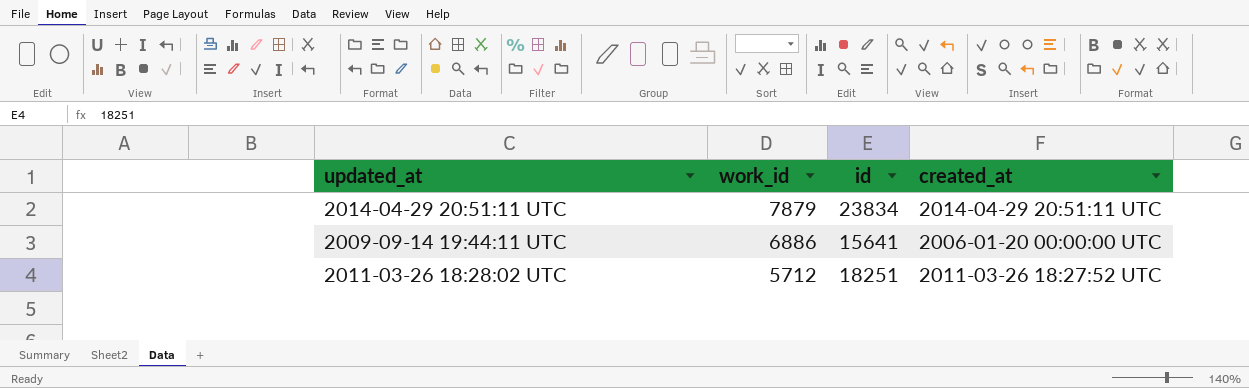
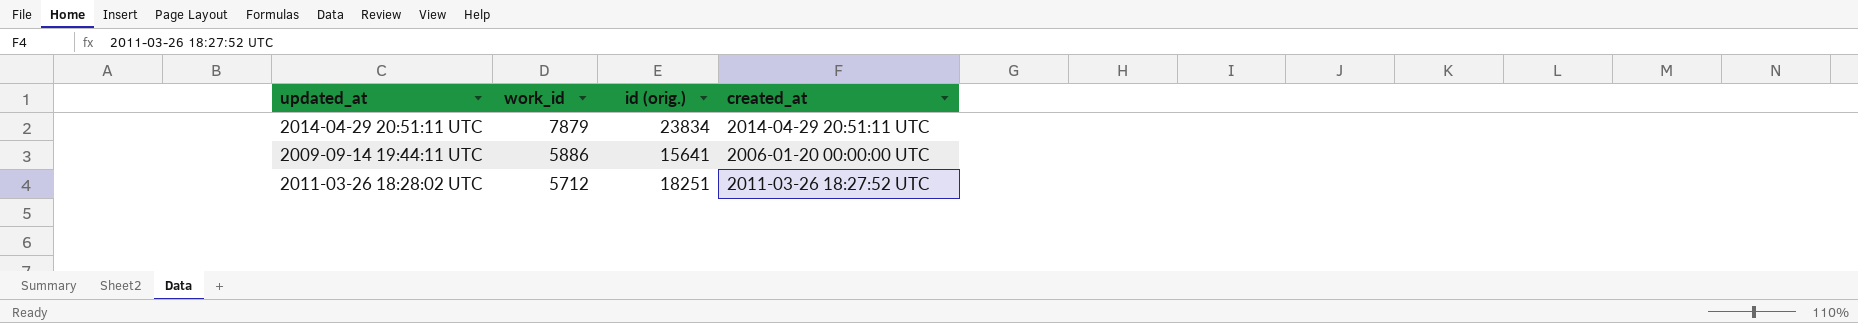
column name: id -> id (orig.)
2009-09-14 19:44:11 UTC | work_id: 6886 -> 5886

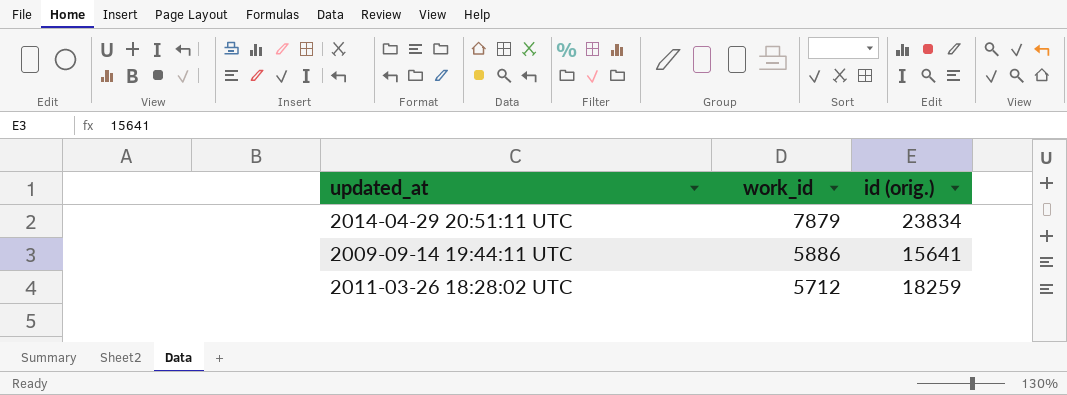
column created_at | position: 4 -> none
2011-03-26 18:28:02 UTC | id (orig.): 18251 -> 18259

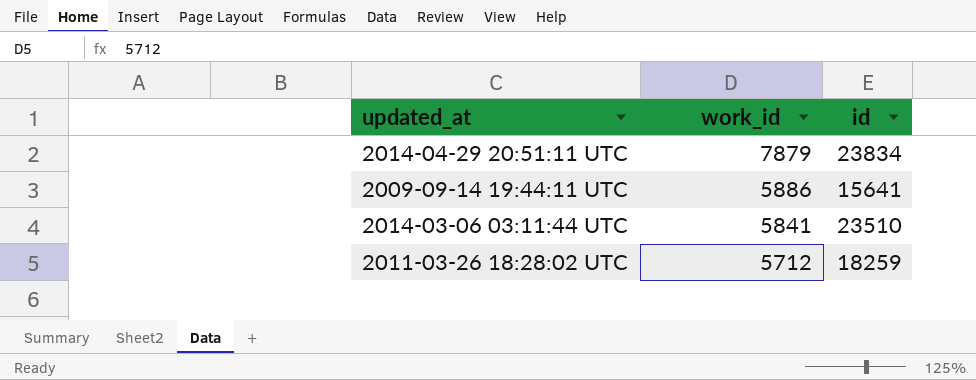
column name: id (orig.) -> id
row 2014-03-06 03:11:44 UTC: none -> 5841 | 23510

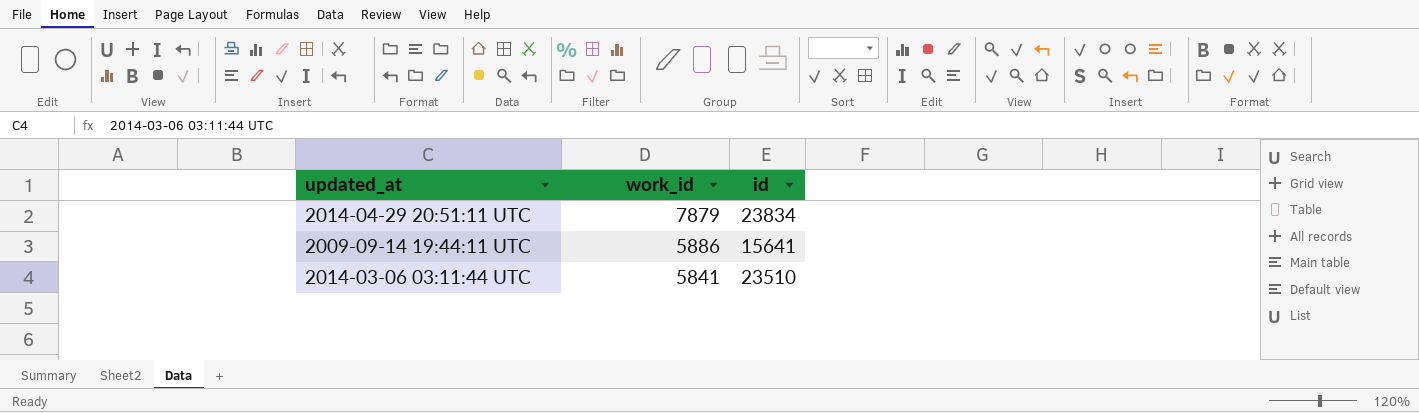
row 2011-03-26 18:28:02 UTC: 5712 | 18259 -> none

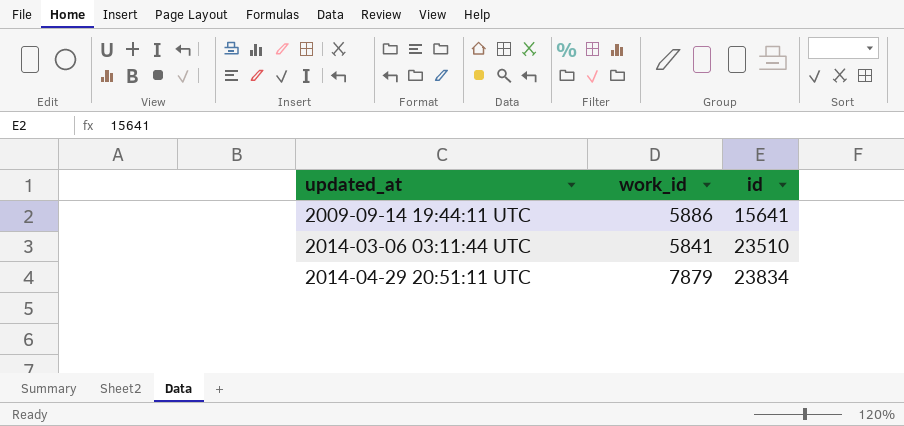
row order: work_id descending -> updated_at ascending

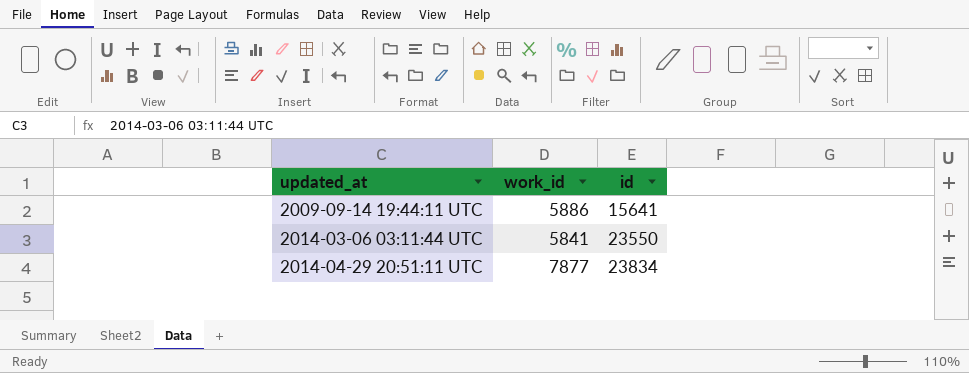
2014-03-06 03:11:44 UTC | id: 23510 -> 23550
2014-04-29 20:51:11 UTC | work_id: 7879 -> 7877

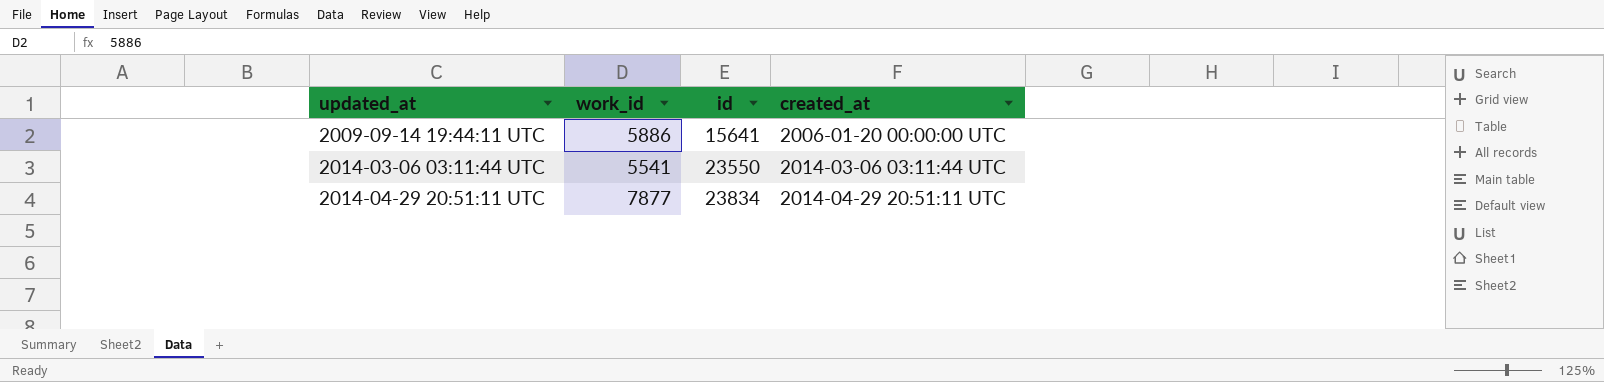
column created_at | position: none -> 4
2014-03-06 03:11:44 UTC | work_id: 5841 -> 5541

